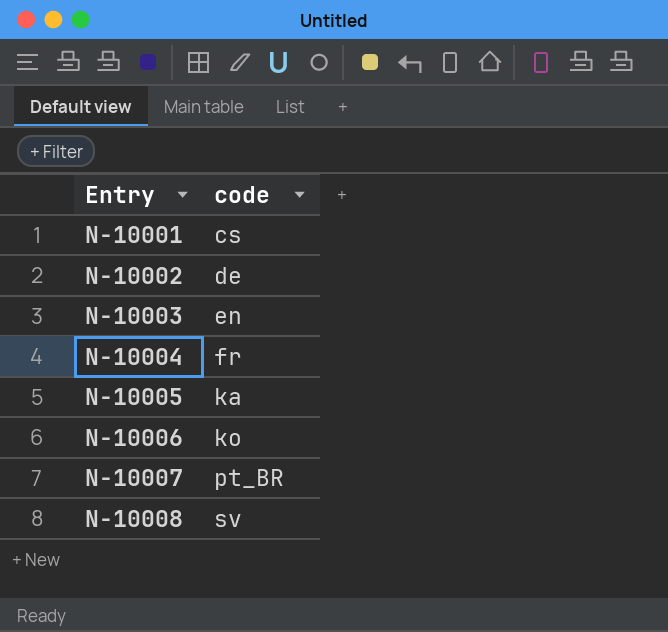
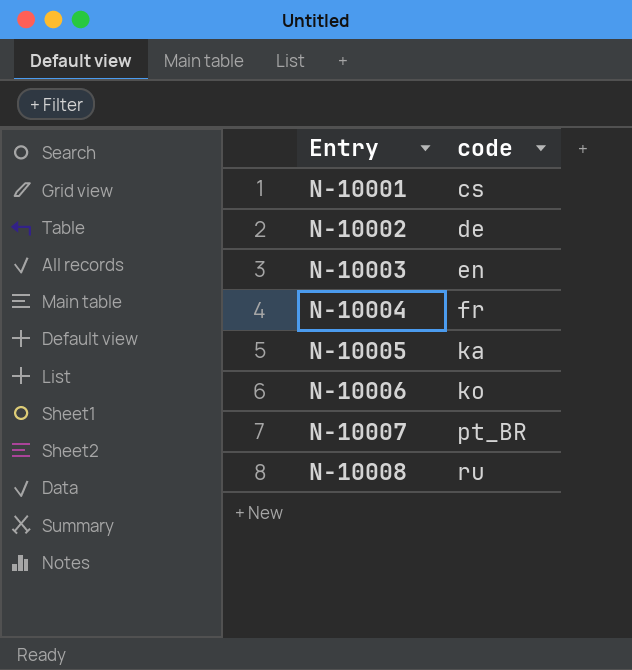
N-10008 | code: sv -> ru

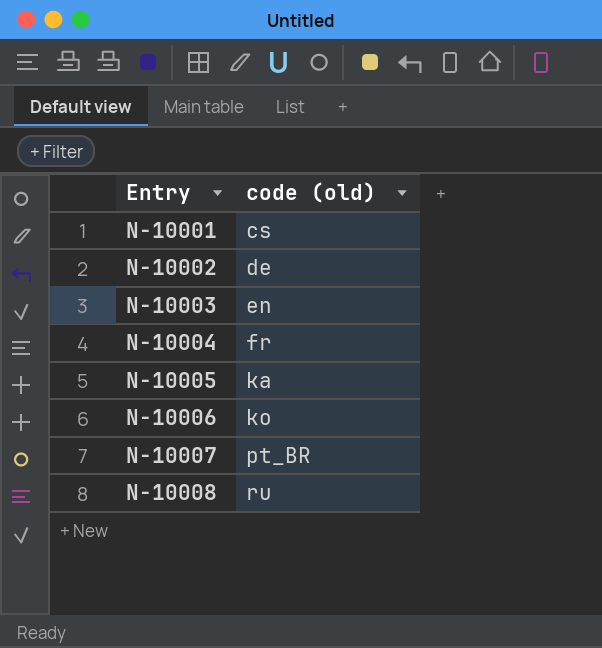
column name: code -> code (old)

